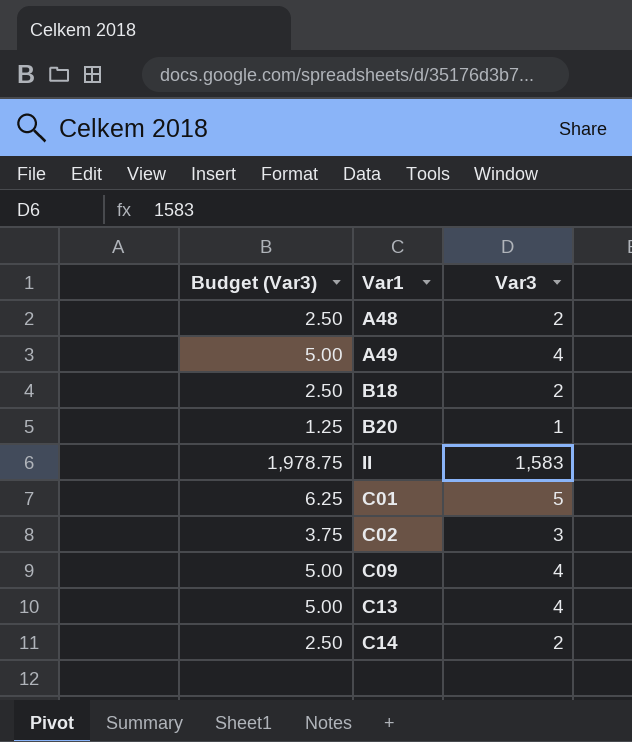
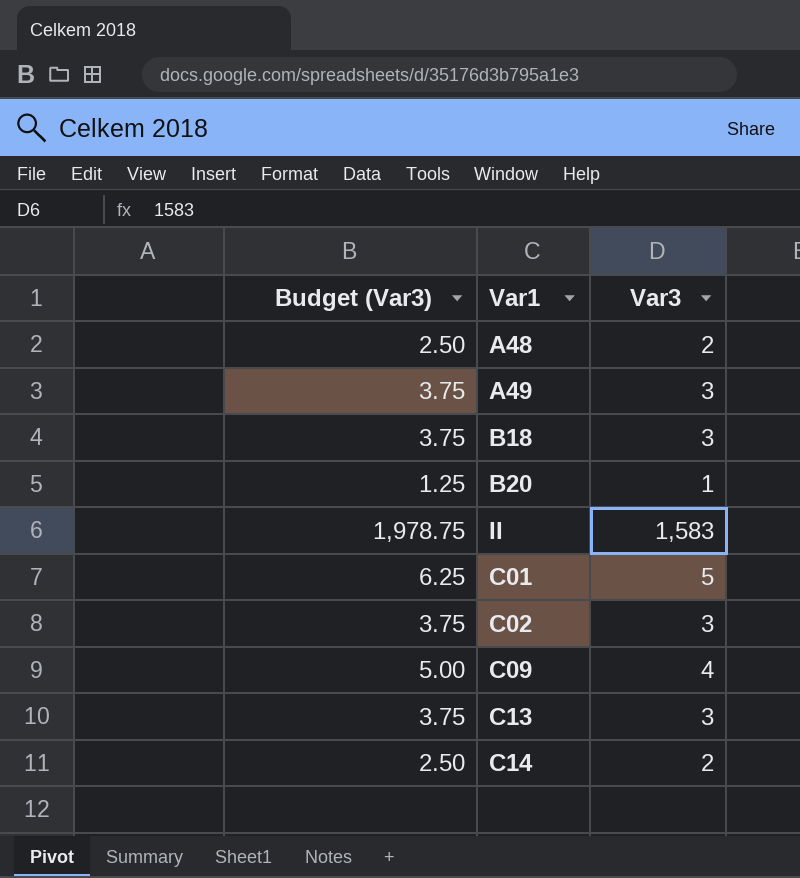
A49 | Budget (Var3): 5.00 -> 3.75
A49 | Var3: 4 -> 3
B18 | Budget (Var3): 2.50 -> 3.75
B18 | Var3: 2 -> 3
C13 | Budget (Var3): 5.00 -> 3.75
C13 | Var3: 4 -> 3

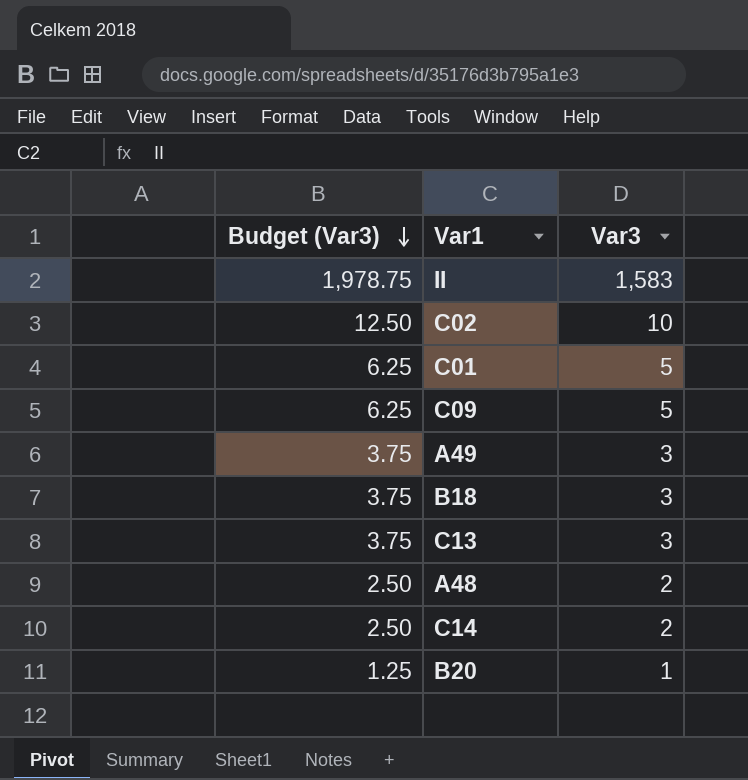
row order: none -> Budget (Var3) descending
C02 | Budget (Var3): 3.75 -> 12.50
C02 | Var3: 3 -> 10
C09 | Budget (Var3): 5.00 -> 6.25
C09 | Var3: 4 -> 5

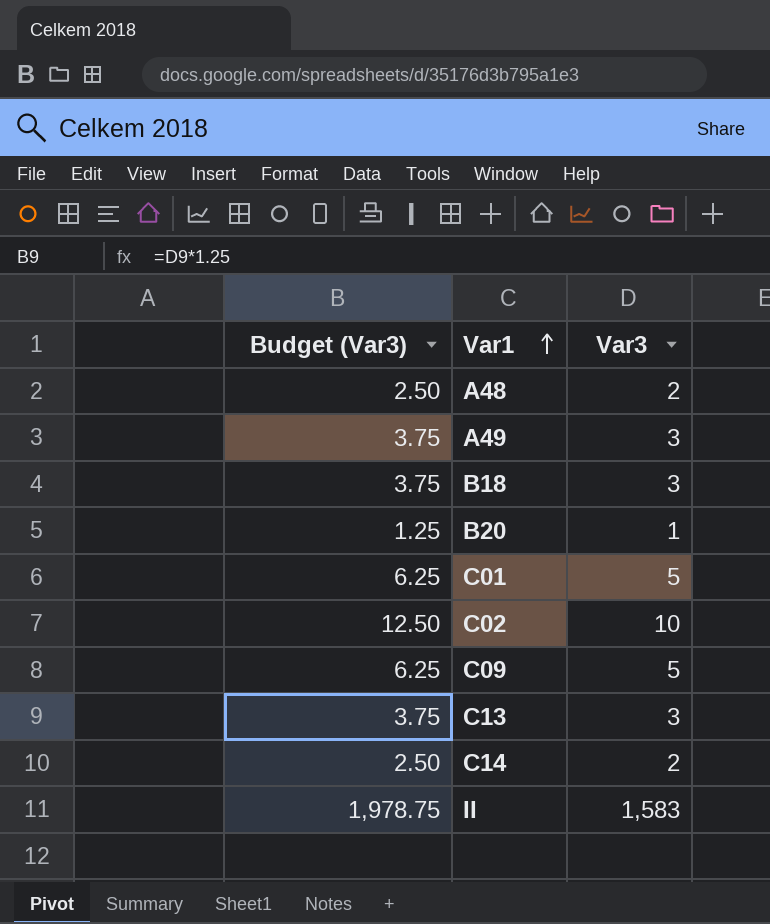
row order: Budget (Var3) descending -> Var1 ascending

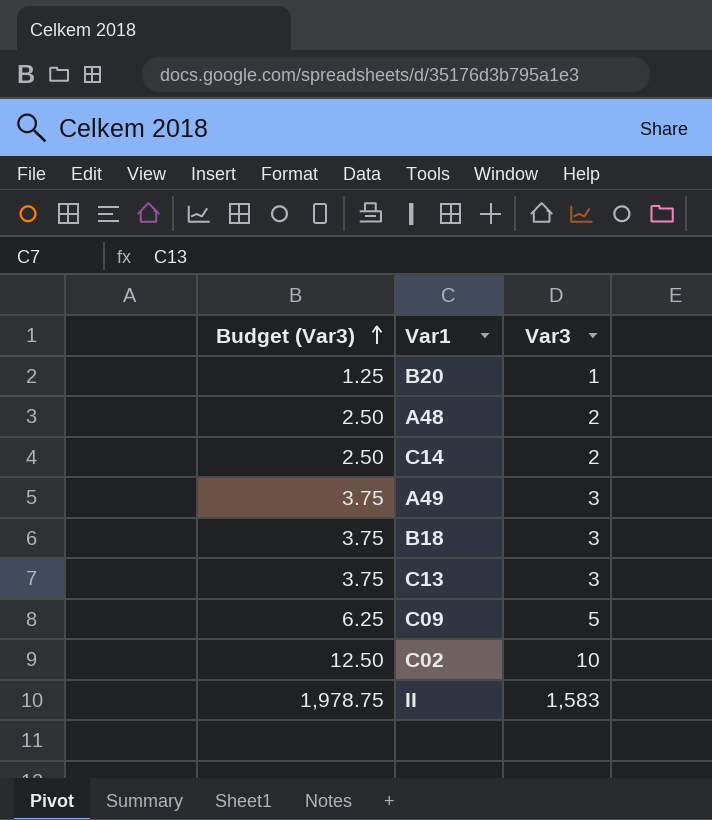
row order: Var1 ascending -> Budget (Var3) ascending
row C01: 6.25 | 5 -> none

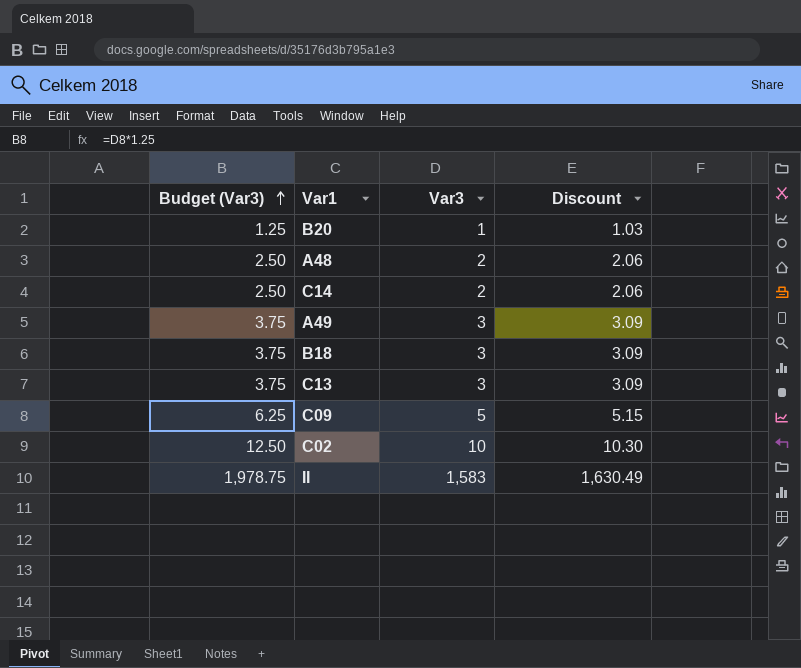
column Discount | formula: none -> [Var3] * 1.03

